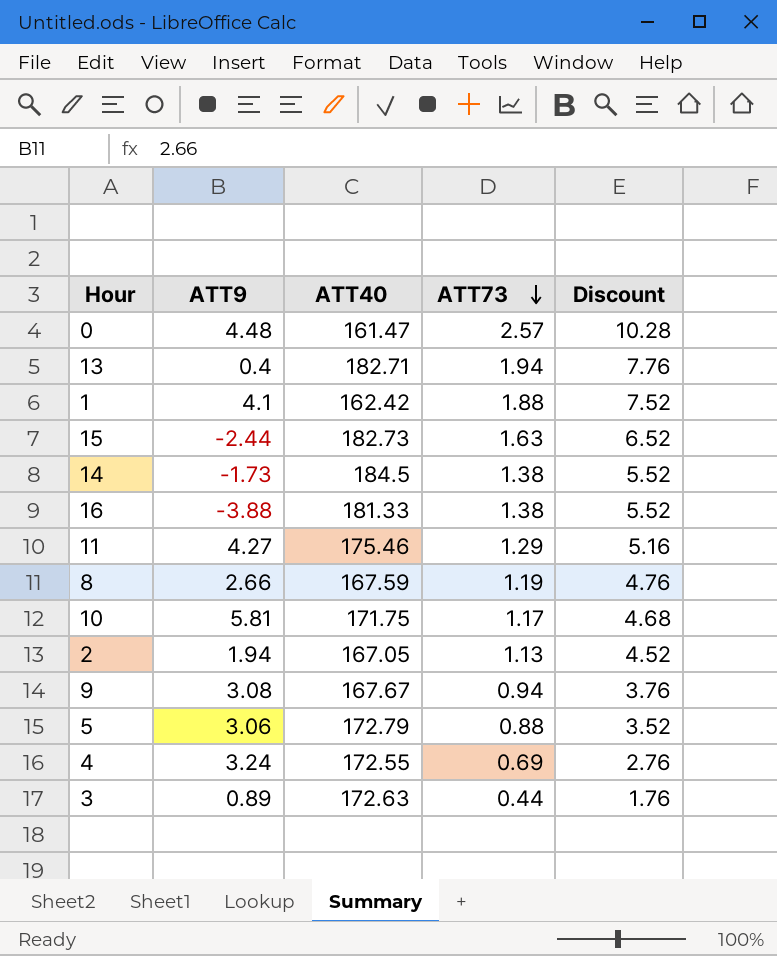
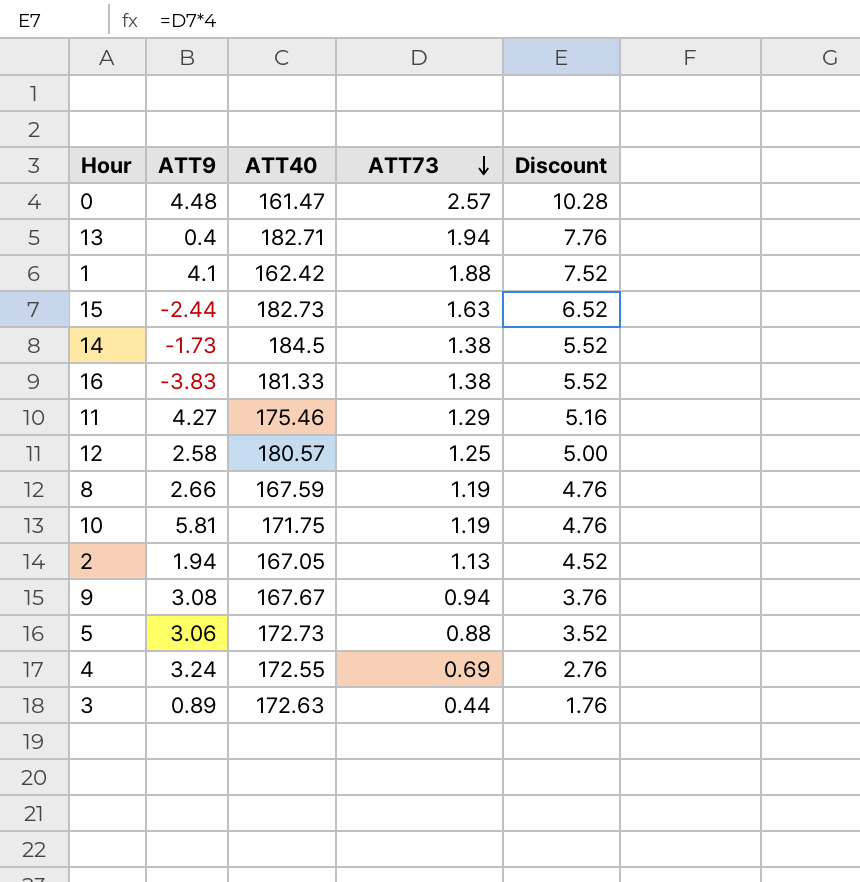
16 | ATT9: -3.88 -> -3.83
row 12: none -> 2.58 | 180.57 | 1.25 | 5.00
10 | ATT73: 1.17 -> 1.19
10 | Discount: 4.68 -> 4.76
5 | ATT40: 172.79 -> 172.73

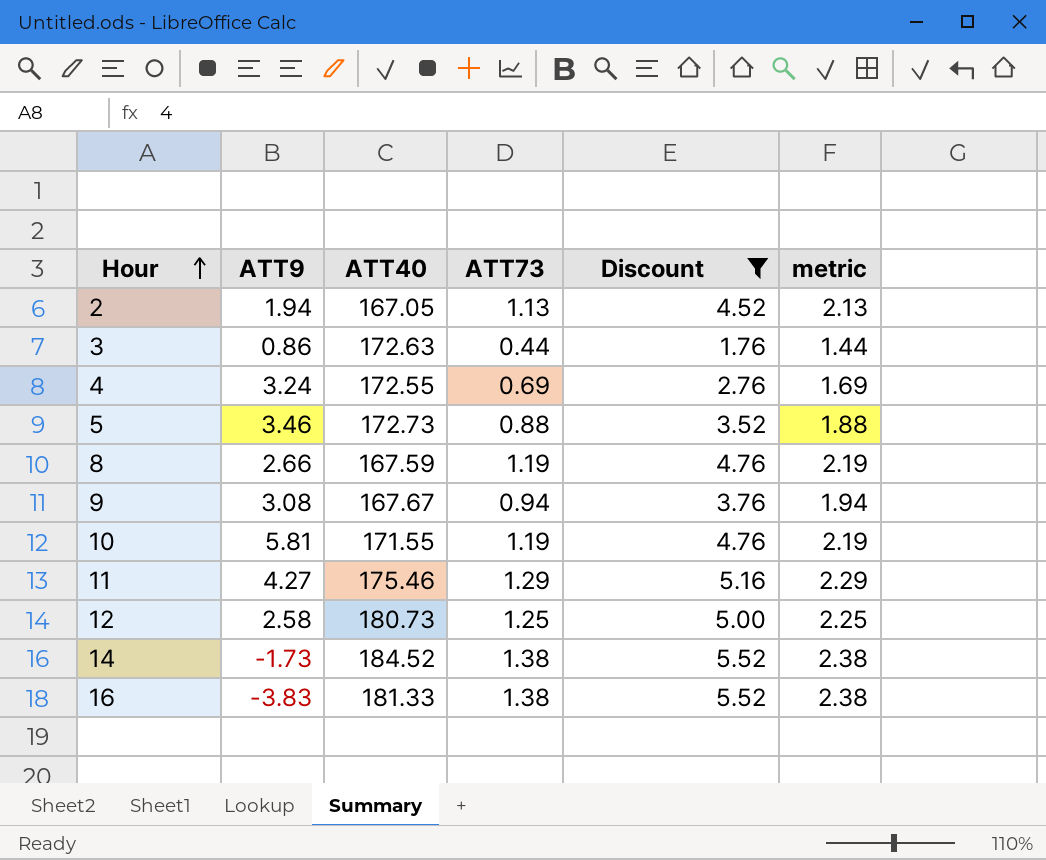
filter: none -> Discount <= 5.52
row order: ATT73 descending -> Hour ascending
column metric | formula: none -> [ATT73] + 1
3 | ATT9: 0.89 -> 0.86
5 | ATT9: 3.06 -> 3.46
10 | ATT40: 171.75 -> 171.55
12 | ATT40: 180.57 -> 180.73
14 | ATT40: 184.5 -> 184.52

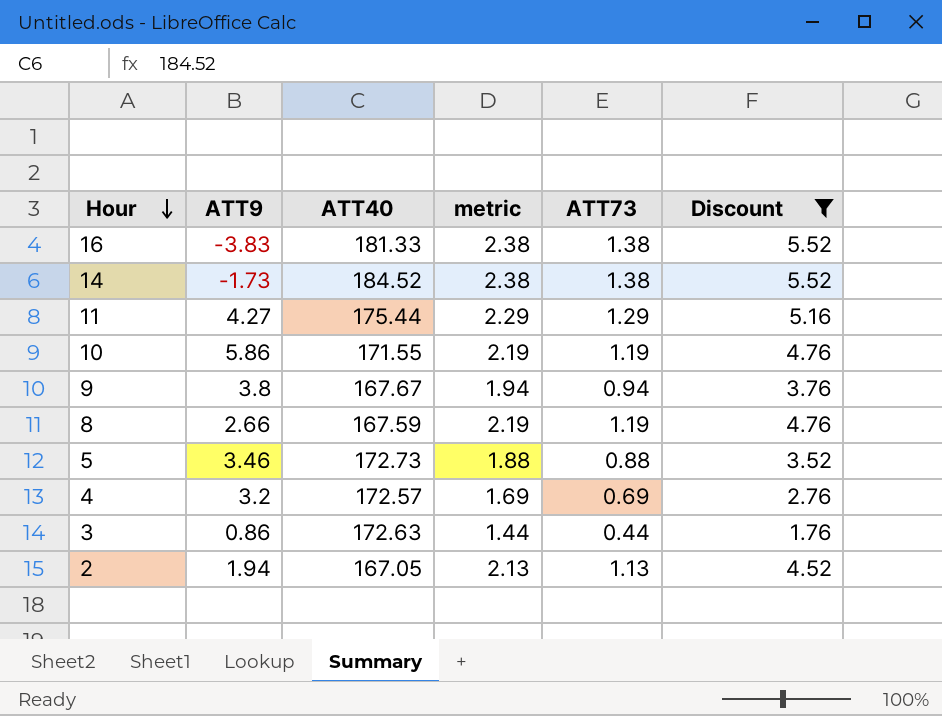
row order: Hour ascending -> Hour descending
column metric | position: 6 -> 4
row 12: 2.58 | 180.73 | 1.25 | 5.00 | 2.25 -> none
11 | ATT40: 175.46 -> 175.44
10 | ATT9: 5.81 -> 5.86
9 | ATT9: 3.08 -> 3.8
4 | ATT9: 3.24 -> 3.2
4 | ATT40: 172.55 -> 172.57

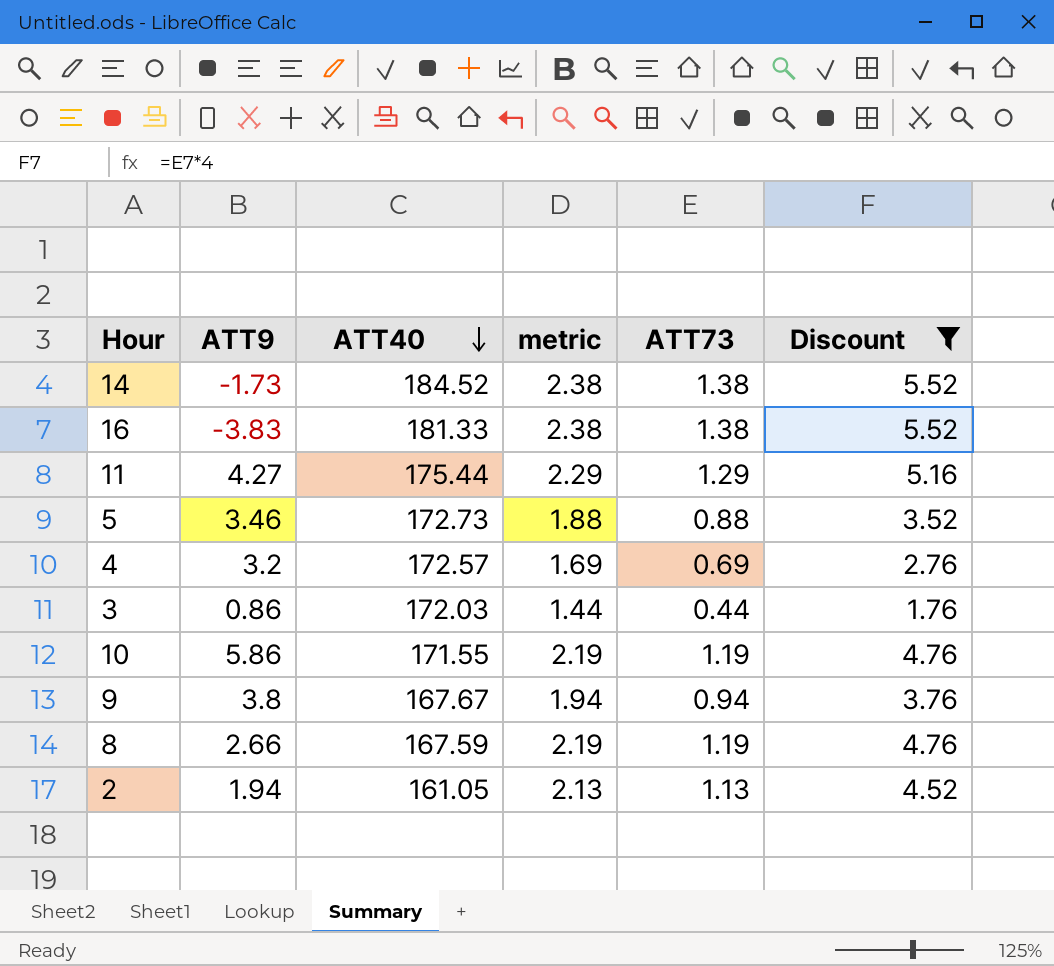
row order: Hour descending -> ATT40 descending
3 | ATT40: 172.63 -> 172.03
2 | ATT40: 167.05 -> 161.05

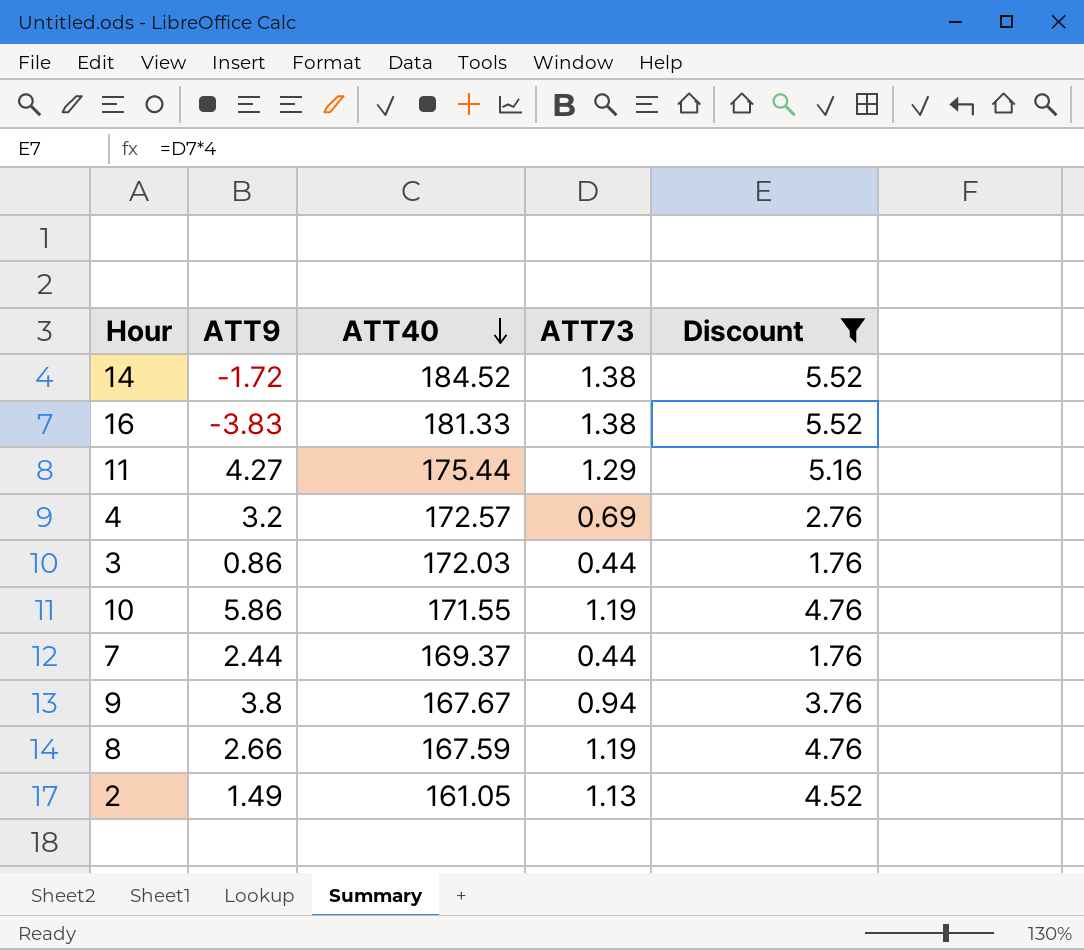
column metric | formula: [ATT73] + 1 -> none
row 5: 3.46 | 172.73 | 1.88 | 0.88 | 3.52 -> none
14 | ATT9: -1.73 -> -1.72
row 7: none -> 2.44 | 169.37 | 0.44 | 1.76
2 | ATT9: 1.94 -> 1.49

